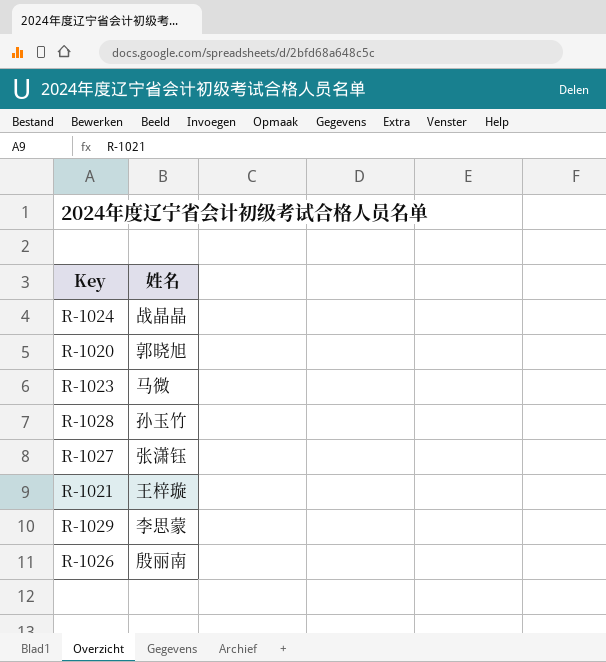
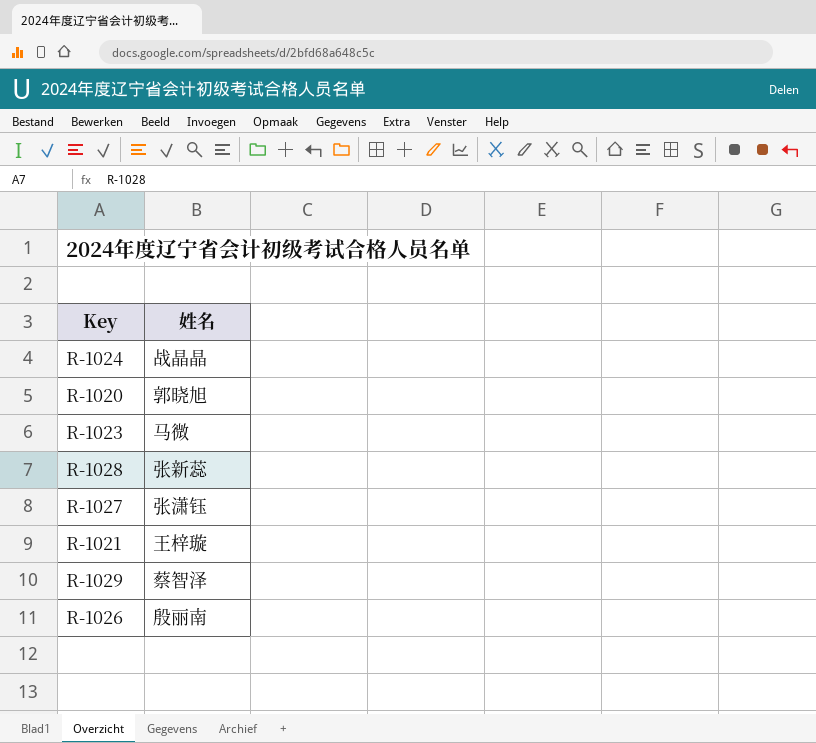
R-1028 | 姓名: 孙玉竹 -> 张新蕊
R-1029 | 姓名: 李思蒙 -> 蔡智泽

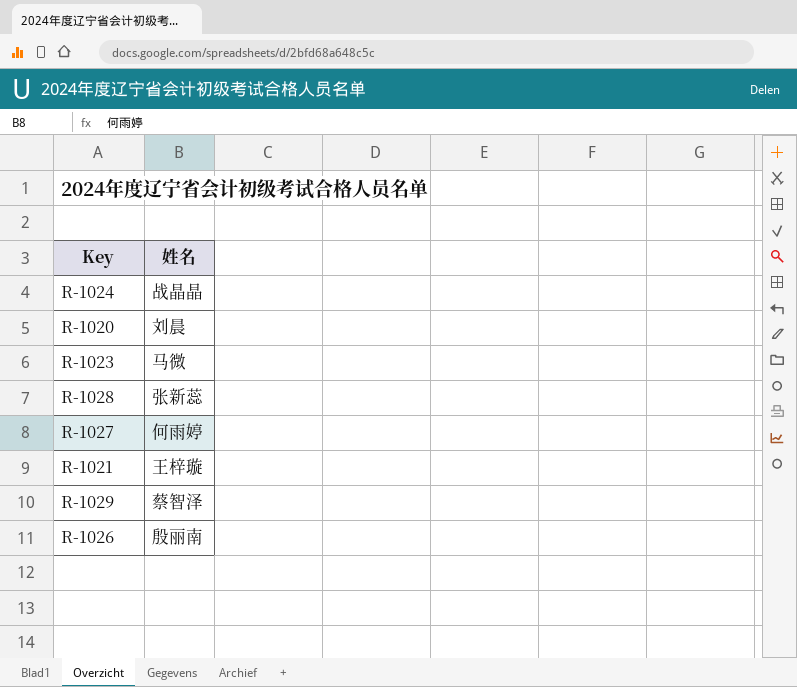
R-1020 | 姓名: 郭晓旭 -> 刘晨
R-1027 | 姓名: 张潇钰 -> 何雨婷

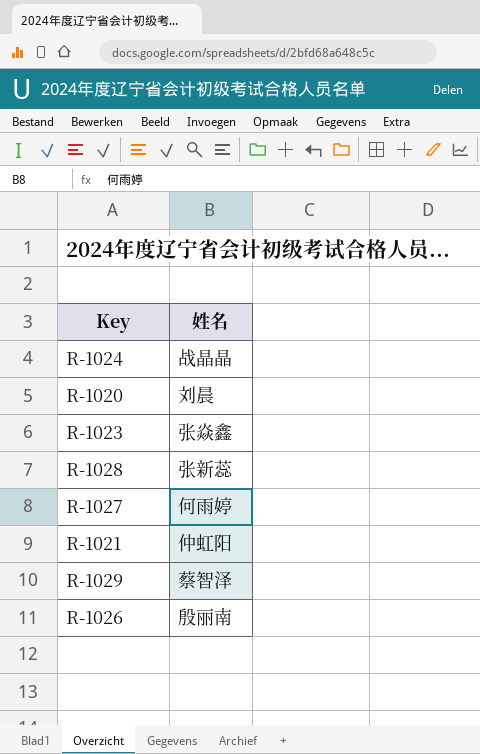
R-1023 | 姓名: 马微 -> 张焱鑫
R-1021 | 姓名: 王梓璇 -> 仲虹阳

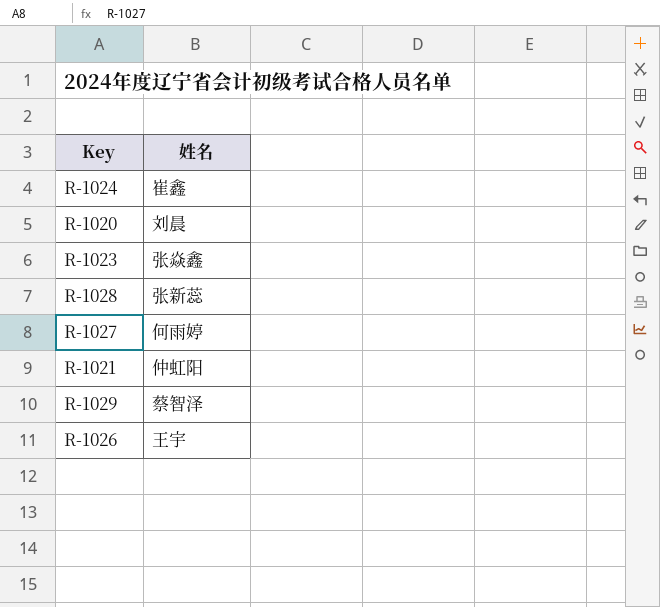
R-1024 | 姓名: 战晶晶 -> 崔鑫
R-1026 | 姓名: 殷丽南 -> 王宇

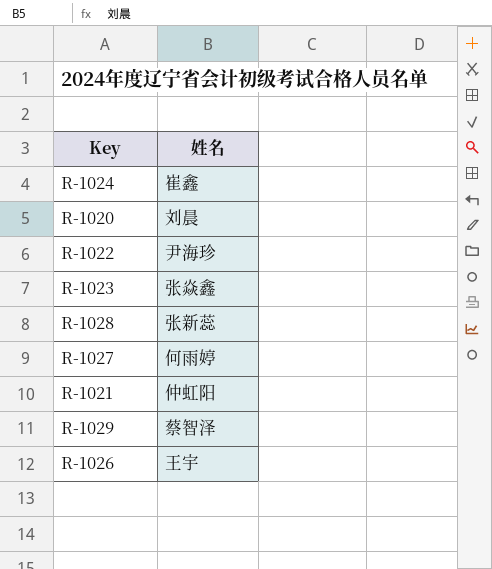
row R-1022: none -> 尹海珍

